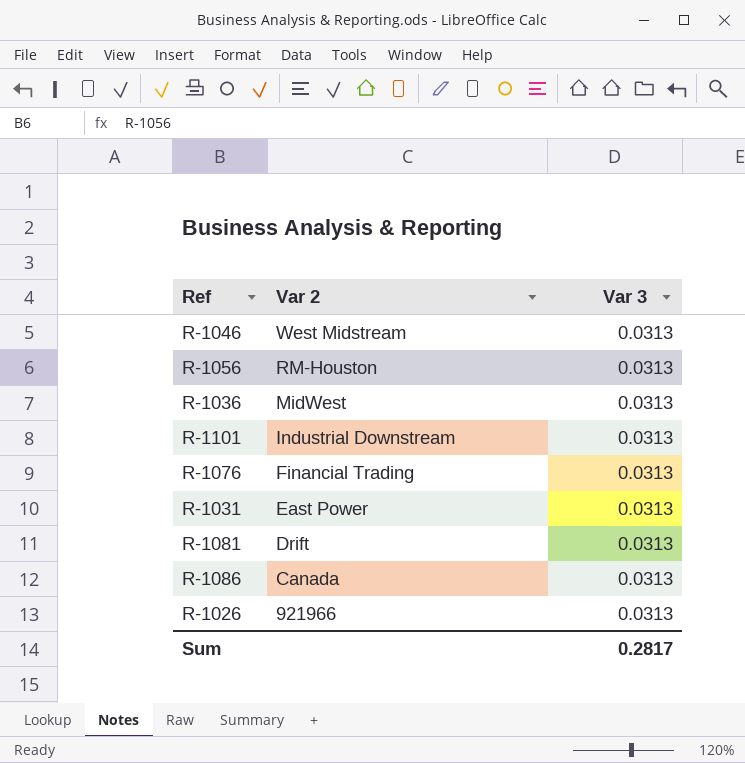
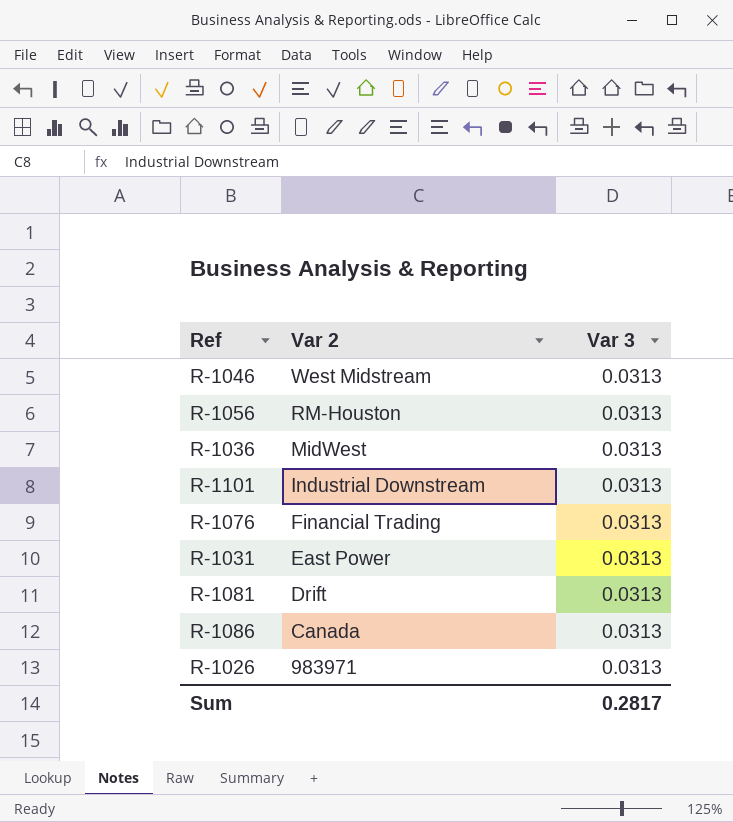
R-1026 | Var 2: 921966 -> 983971

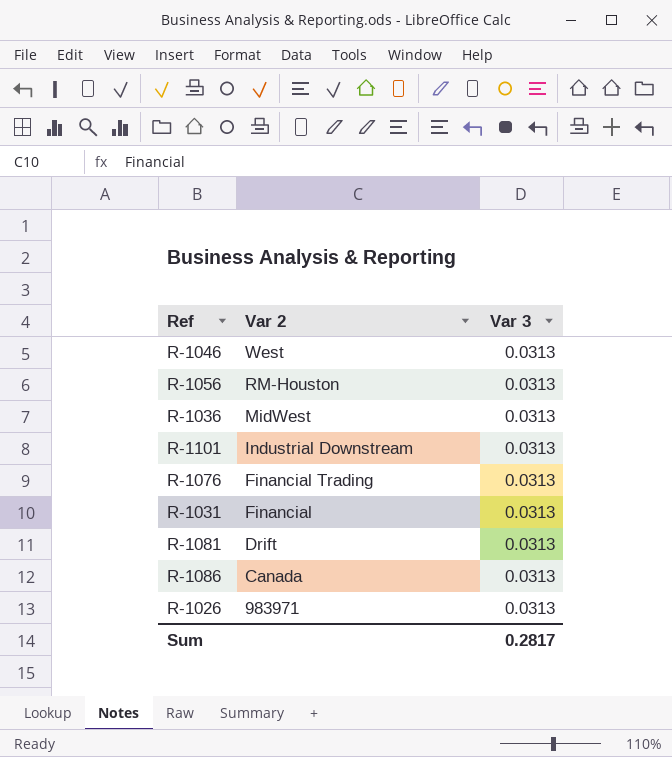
R-1046 | Var 2: West Midstream -> West
R-1031 | Var 2: East Power -> Financial

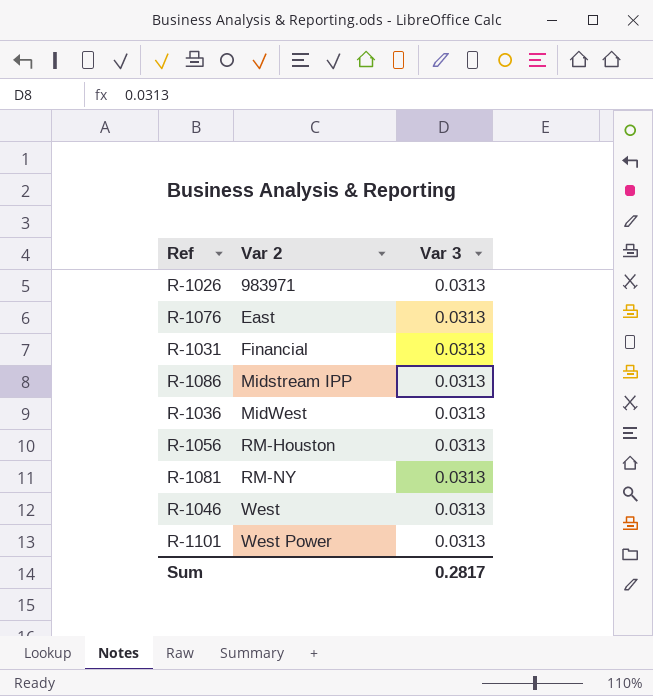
row order: Var 2 descending -> Var 2 ascending
R-1076 | Var 2: Financial Trading -> East
R-1086 | Var 2: Canada -> Midstream IPP
R-1081 | Var 2: Drift -> RM-NY
R-1101 | Var 2: Industrial Downstream -> West Power

